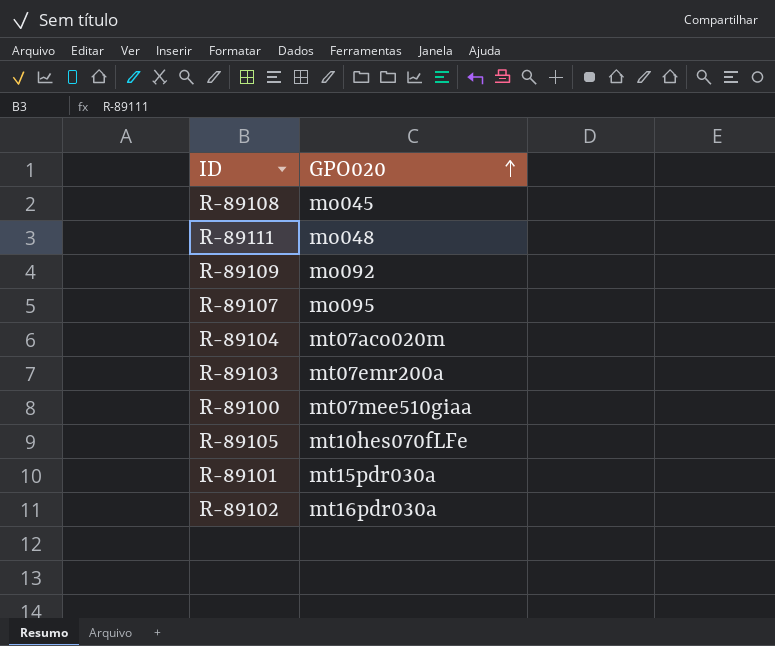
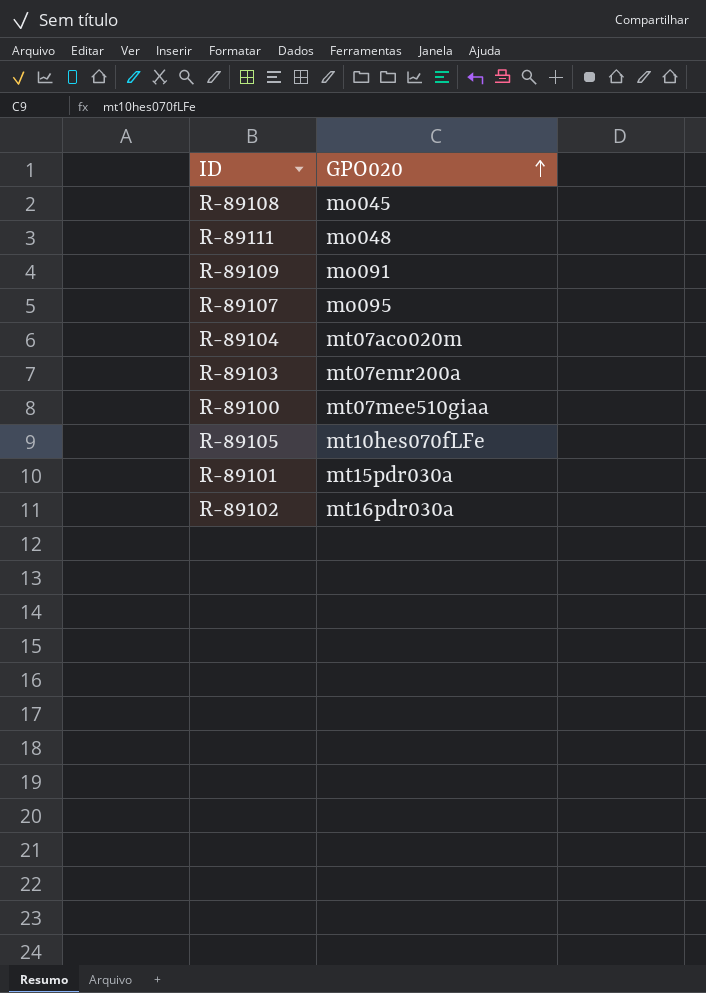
R-89109 | GPO020: mo092 -> mo091

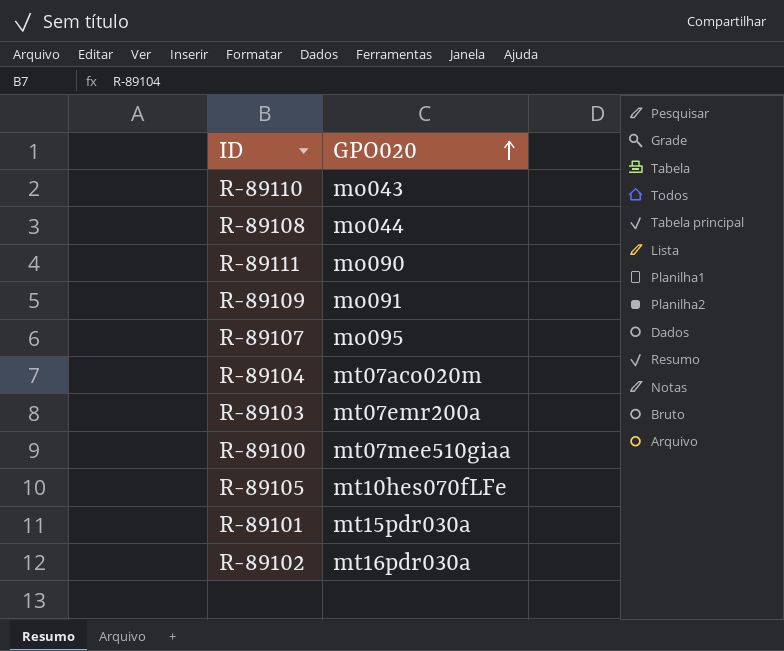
row R-89110: none -> mo043
R-89108 | GPO020: mo045 -> mo044
R-89111 | GPO020: mo048 -> mo090

